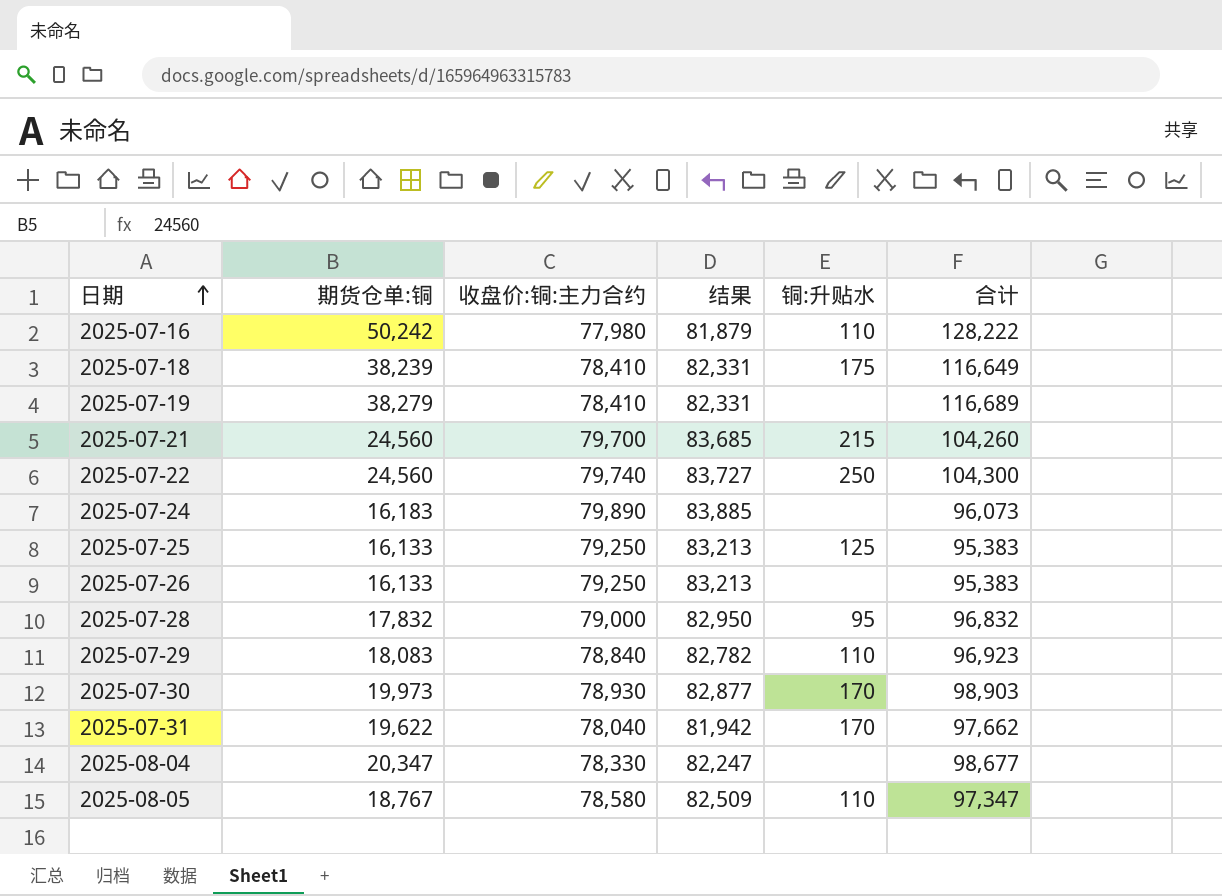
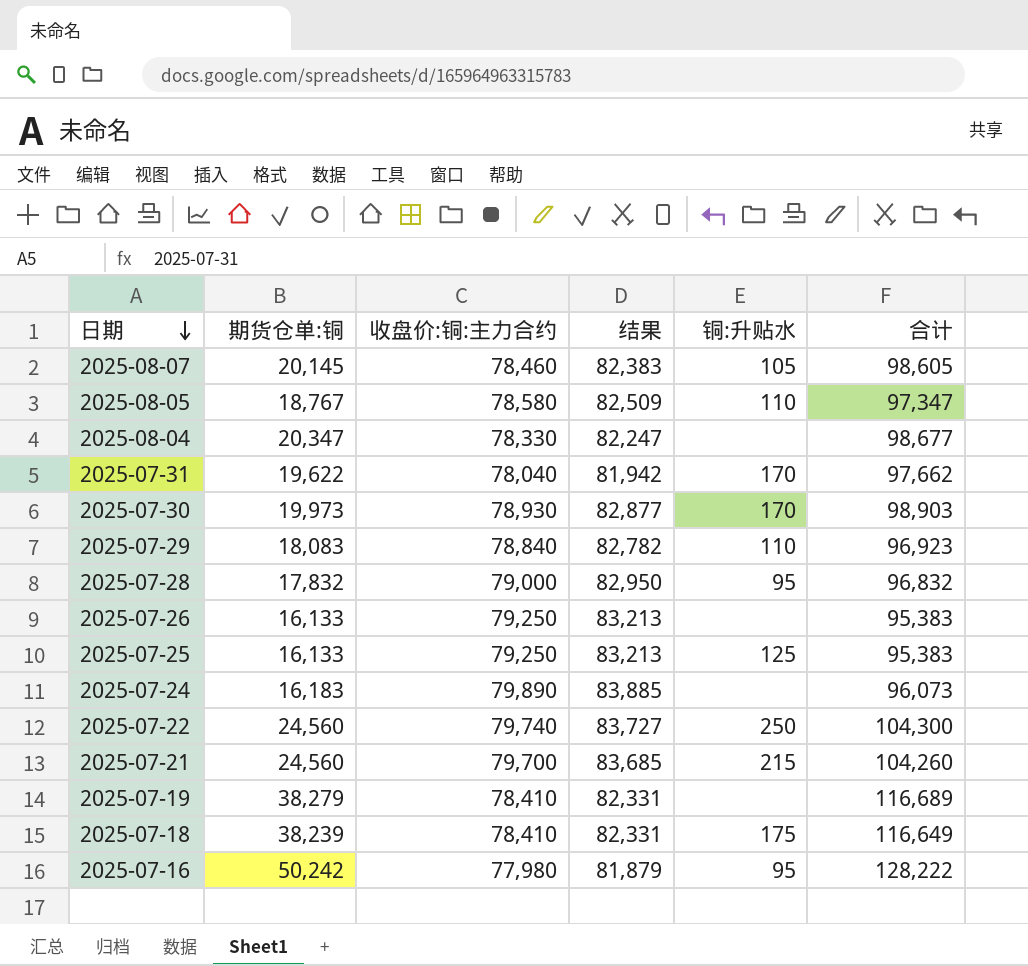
row order: 日期 ascending -> 日期 descending
row 2025-08-07: none -> 20,145 | 78,460 | 82,383 | 105 | 98,605
2025-07-16 | 铜:升贴水: 110 -> 95

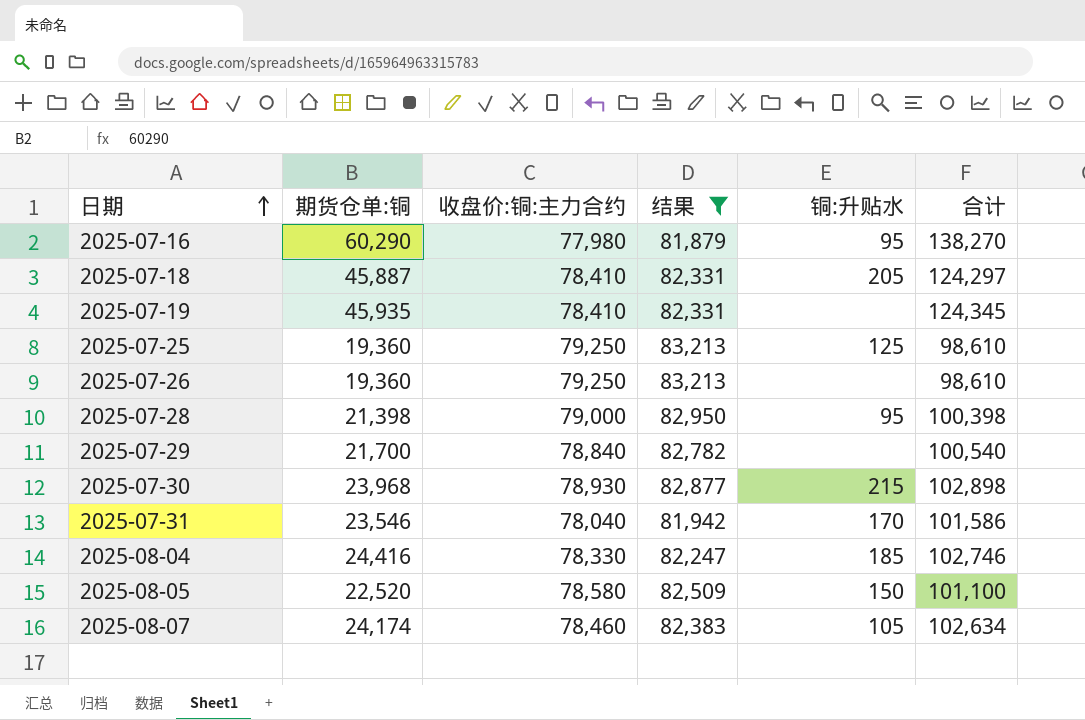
filter: none -> 结果 <= 83,213
row order: 日期 descending -> 日期 ascending
2025-07-16 | 期货仓单:铜: 50,242 -> 60,290
2025-07-16 | 合计: 128,222 -> 138,270
2025-07-18 | 期货仓单:铜: 38,239 -> 45,887
2025-07-18 | 铜:升贴水: 175 -> 205
2025-07-18 | 合计: 116,649 -> 124,297
2025-07-19 | 期货仓单:铜: 38,279 -> 45,935
2025-07-19 | 合计: 116,689 -> 124,345
2025-07-25 | 期货仓单:铜: 16,133 -> 19,360
2025-07-25 | 合计: 95,383 -> 98,610
2025-07-26 | 期货仓单:铜: 16,133 -> 19,360
2025-07-26 | 合计: 95,383 -> 98,610
2025-07-28 | 期货仓单:铜: 17,832 -> 21,398
2025-07-28 | 合计: 96,832 -> 100,398
2025-07-29 | 期货仓单:铜: 18,083 -> 21,700
2025-07-29 | 铜:升贴水: 110 -> none
2025-07-29 | 合计: 96,923 -> 100,540
2025-07-30 | 期货仓单:铜: 19,973 -> 23,968
2025-07-30 | 铜:升贴水: 170 -> 215
2025-07-30 | 合计: 98,903 -> 102,898
2025-07-31 | 期货仓单:铜: 19,622 -> 23,546
2025-07-31 | 合计: 97,662 -> 101,586
2025-08-04 | 期货仓单:铜: 20,347 -> 24,416
2025-08-04 | 铜:升贴水: none -> 185
2025-08-04 | 合计: 98,677 -> 102,746
2025-08-05 | 期货仓单:铜: 18,767 -> 22,520
2025-08-05 | 铜:升贴水: 110 -> 150
2025-08-05 | 合计: 97,347 -> 101,100
2025-08-07 | 期货仓单:铜: 20,145 -> 24,174
2025-08-07 | 合计: 98,605 -> 102,634

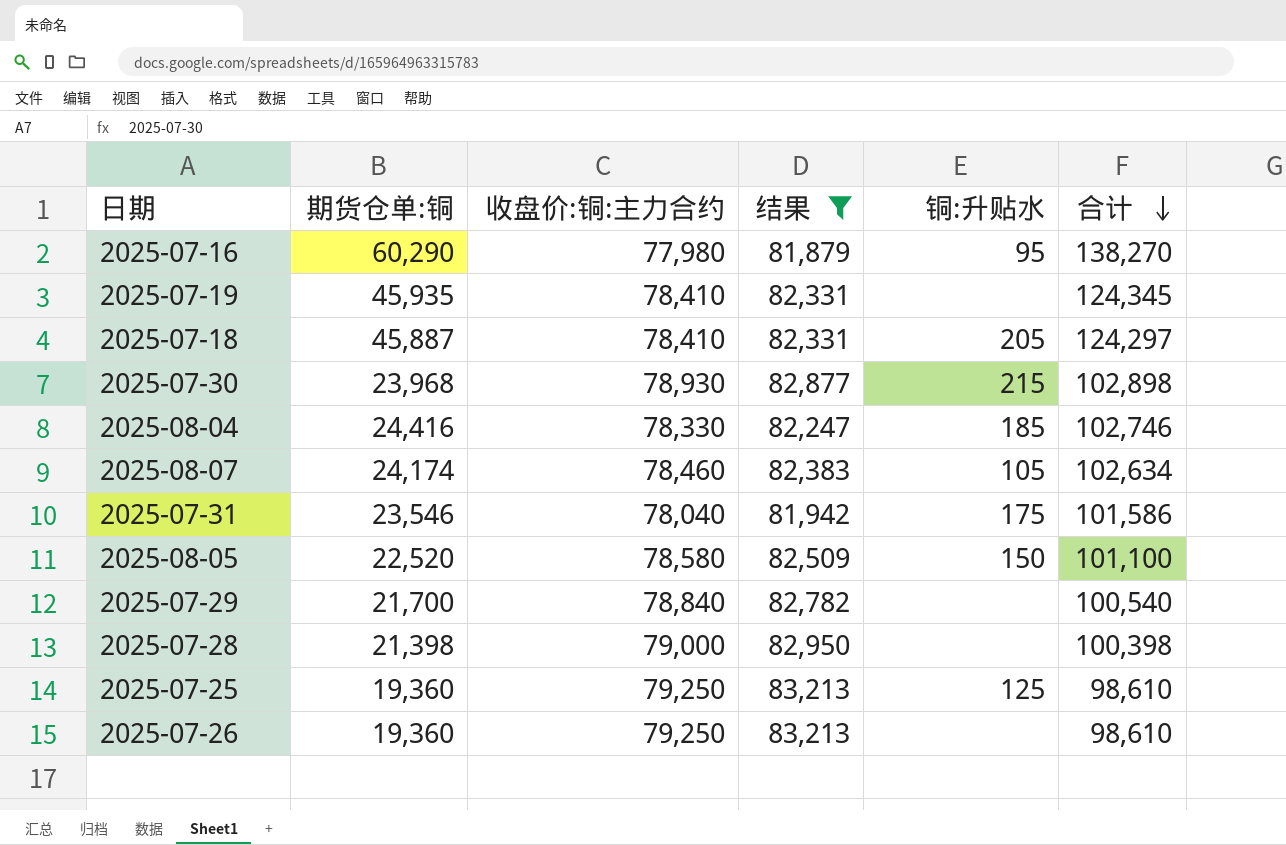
row order: 日期 ascending -> 合计 descending
2025-07-31 | 铜:升贴水: 170 -> 175
2025-07-28 | 铜:升贴水: 95 -> none

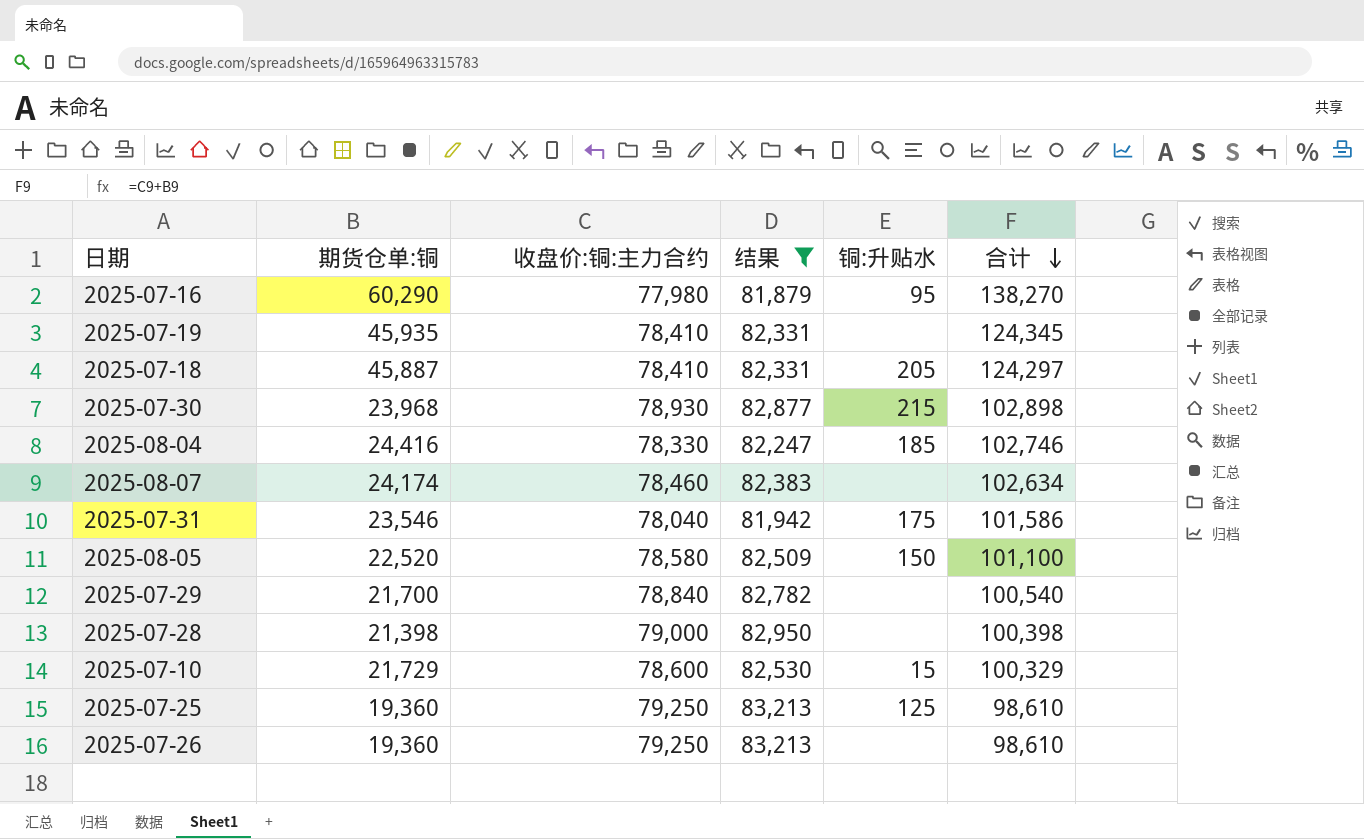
2025-08-07 | 铜:升贴水: 105 -> none
row 2025-07-10: none -> 21,729 | 78,600 | 82,530 | 15 | 100,329

